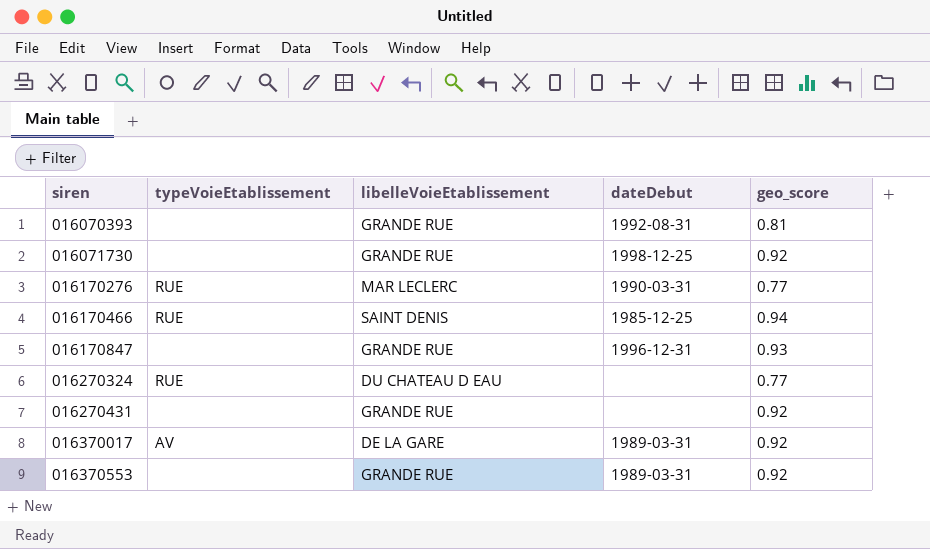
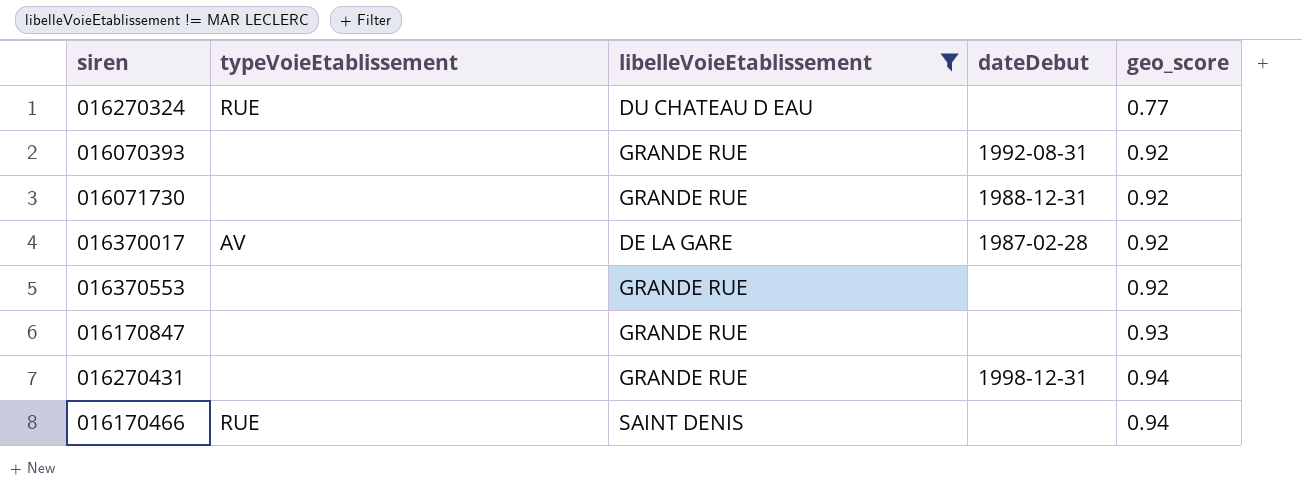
filter: none -> libelleVoieEtablissement != MAR LECLERC
row order: siren ascending -> geo_score ascending
016070393 | geo_score: 0.81 -> 0.92
016071730 | dateDebut: 1998-12-25 -> 1988-12-31
016370017 | dateDebut: 1989-03-31 -> 1987-02-28
016370553 | dateDebut: 1989-03-31 -> none
016170847 | dateDebut: 1996-12-31 -> none
016270431 | dateDebut: none -> 1998-12-31
016270431 | geo_score: 0.92 -> 0.94
016170466 | dateDebut: 1985-12-25 -> none

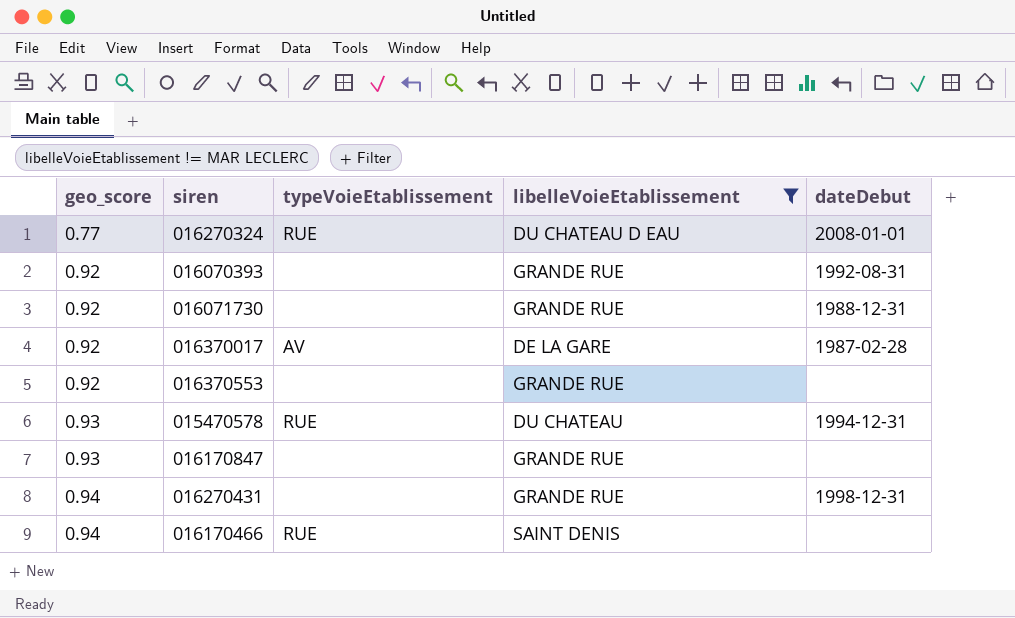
column geo_score | position: 5 -> 1
016270324 | dateDebut: none -> 2008-01-01
row 015470578: none -> 0.93 | RUE | DU CHATEAU | 1994-12-31

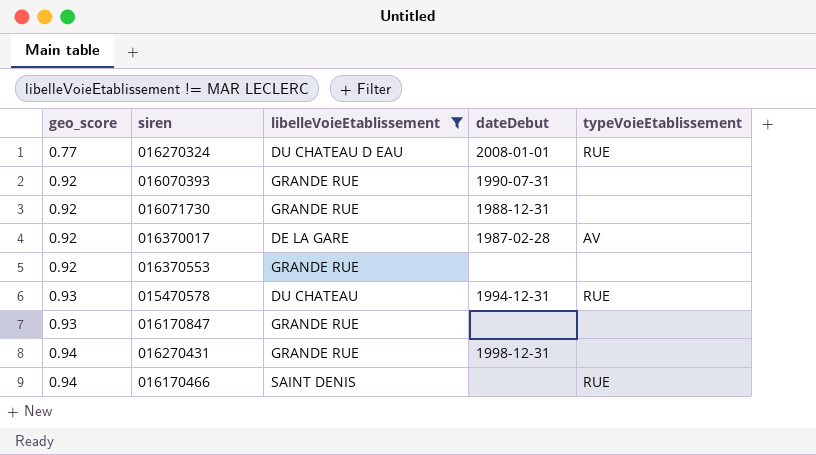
column typeVoieEtablissement | position: 3 -> 5
016070393 | dateDebut: 1992-08-31 -> 1990-07-31

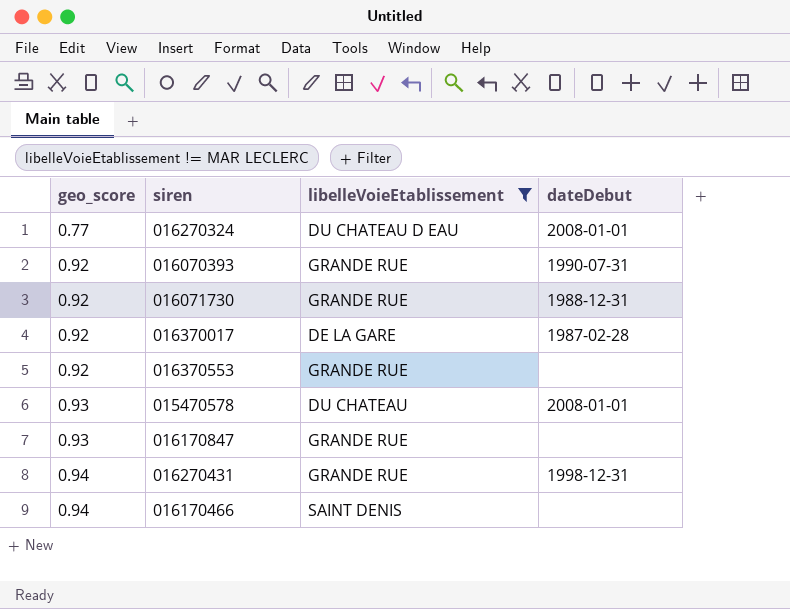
column typeVoieEtablissement | position: 5 -> none
015470578 | dateDebut: 1994-12-31 -> 2008-01-01

